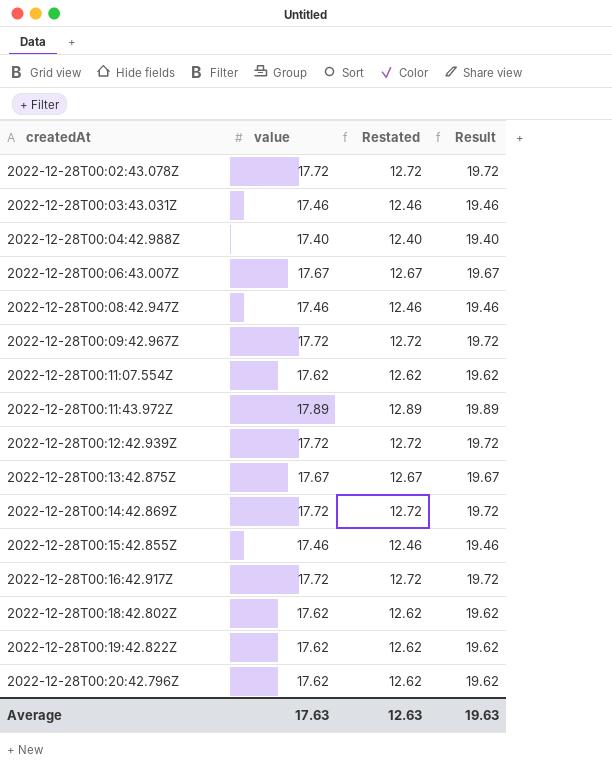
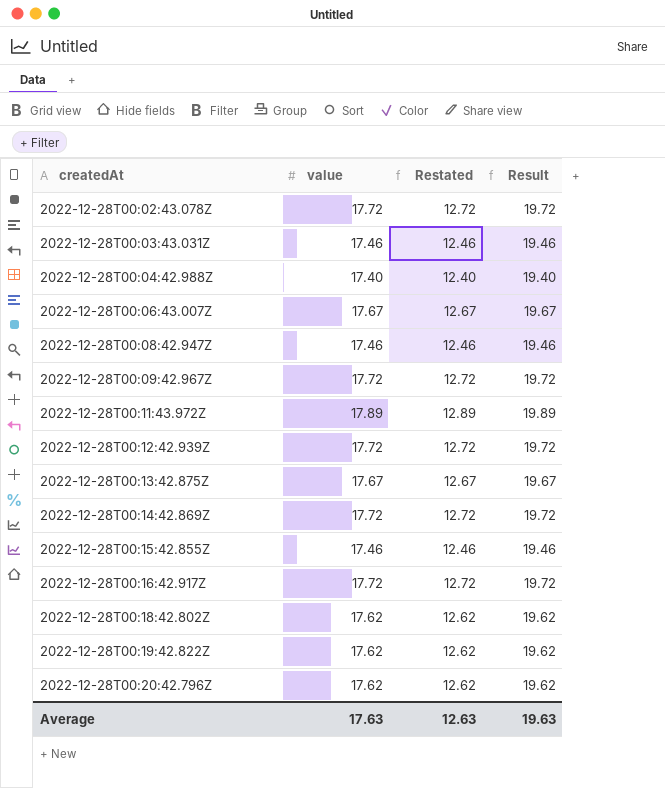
row 2022-12-28T00:11:07.554Z: 17.62 | 12.62 | 19.62 -> none

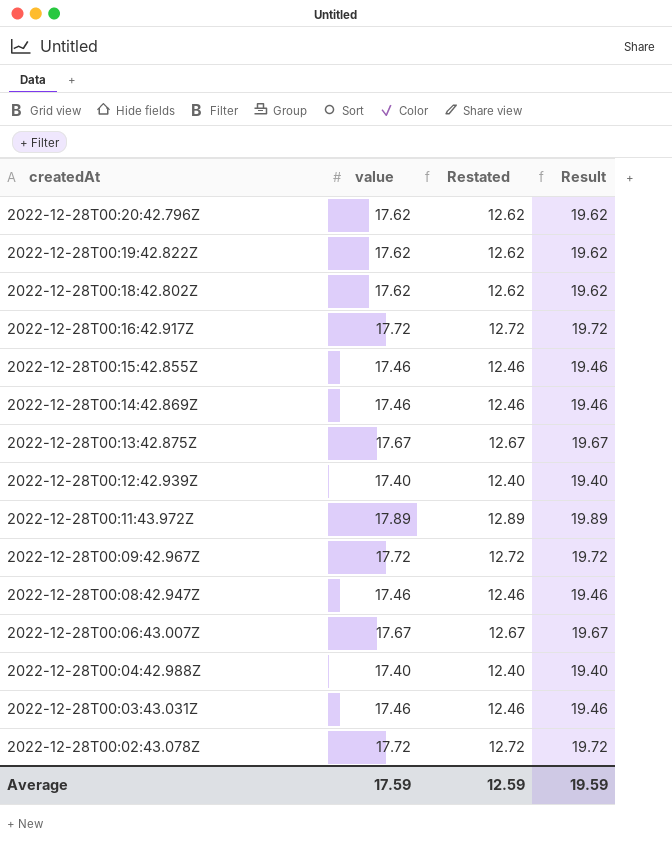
row order: createdAt ascending -> createdAt descending
2022-12-28T00:14:42.869Z | value: 17.72 -> 17.46
2022-12-28T00:14:42.869Z | Restated: 12.72 -> 12.46
2022-12-28T00:14:42.869Z | Result: 19.72 -> 19.46
2022-12-28T00:12:42.939Z | value: 17.72 -> 17.40
2022-12-28T00:12:42.939Z | Restated: 12.72 -> 12.40
2022-12-28T00:12:42.939Z | Result: 19.72 -> 19.40
Average | value: 17.63 -> 17.59
Average | Restated: 12.63 -> 12.59
Average | Result: 19.63 -> 19.59

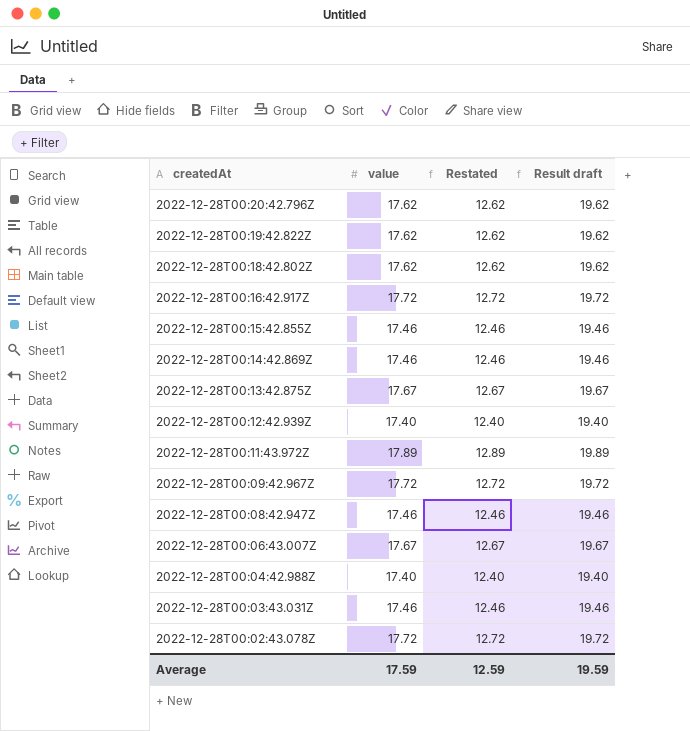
column name: Result -> Result draft

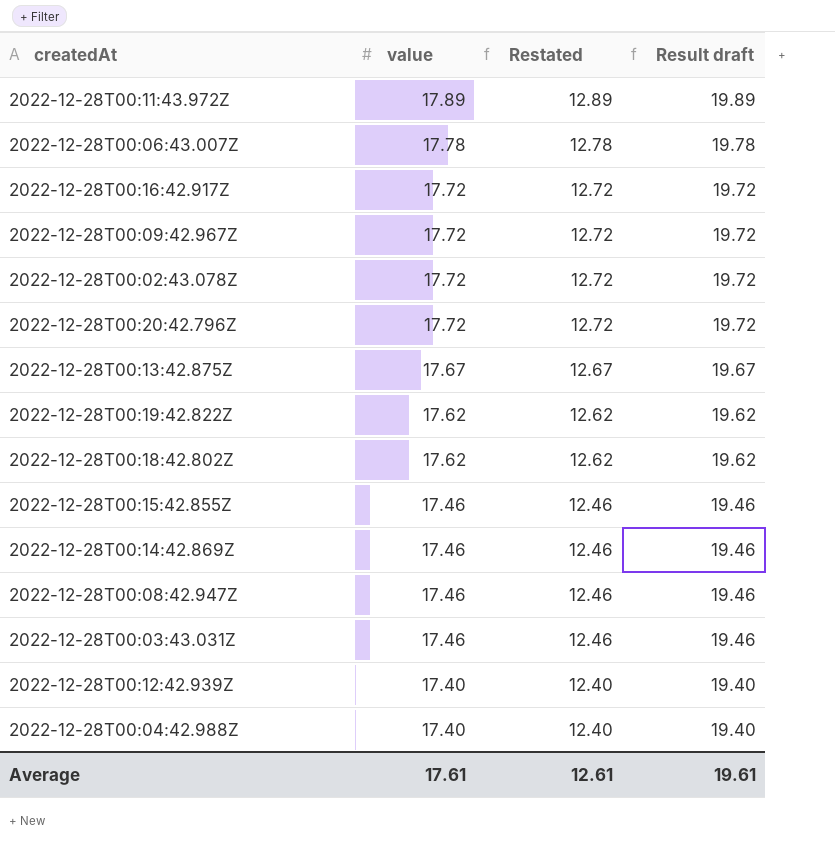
row order: createdAt descending -> value descending
2022-12-28T00:06:43.007Z | value: 17.67 -> 17.78
2022-12-28T00:06:43.007Z | Restated: 12.67 -> 12.78
2022-12-28T00:06:43.007Z | Result draft: 19.67 -> 19.78
2022-12-28T00:20:42.796Z | value: 17.62 -> 17.72
2022-12-28T00:20:42.796Z | Restated: 12.62 -> 12.72
2022-12-28T00:20:42.796Z | Result draft: 19.62 -> 19.72
Average | value: 17.59 -> 17.61
Average | Restated: 12.59 -> 12.61
Average | Result draft: 19.59 -> 19.61

